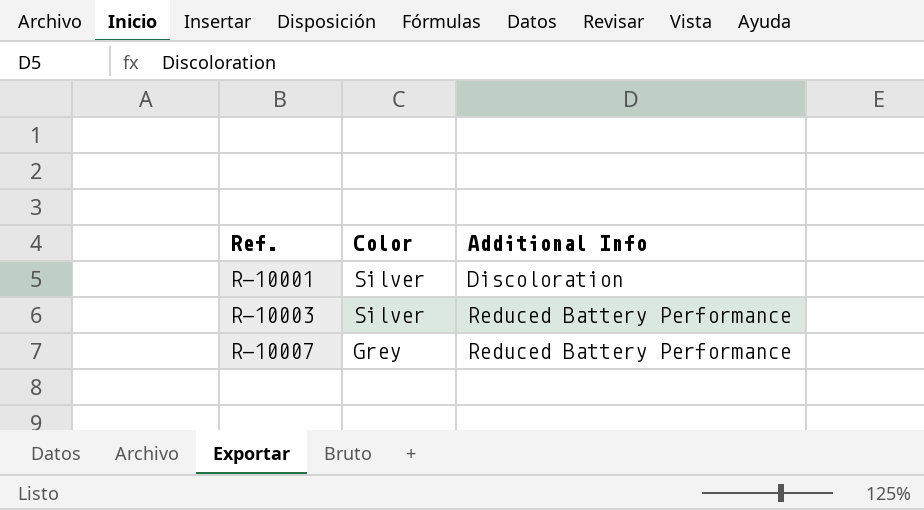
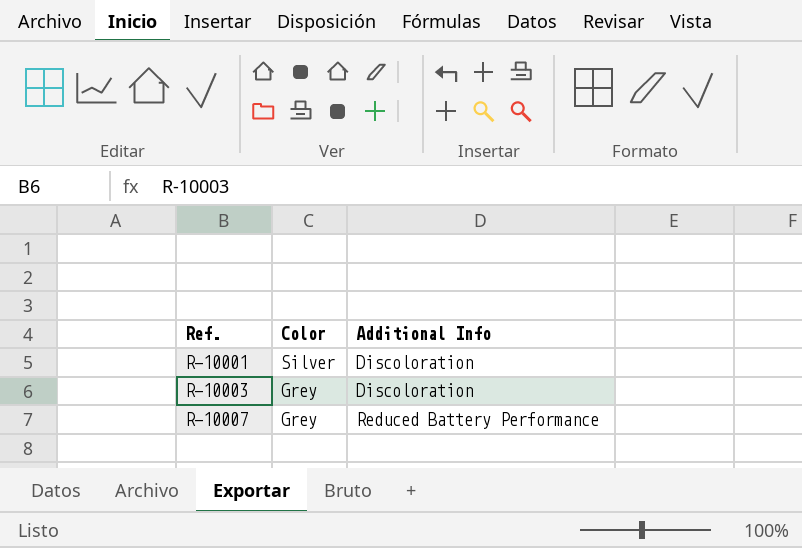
R-10003 | Color: Silver -> Grey
R-10003 | Additional Info: Reduced Battery Performance -> Discoloration

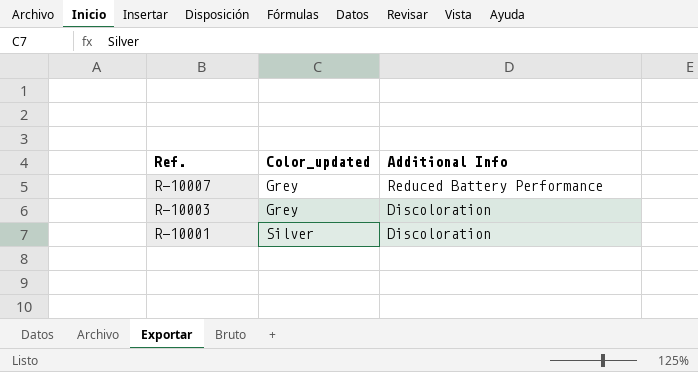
row order: Ref. ascending -> Ref. descending
column name: Color -> Color_updated

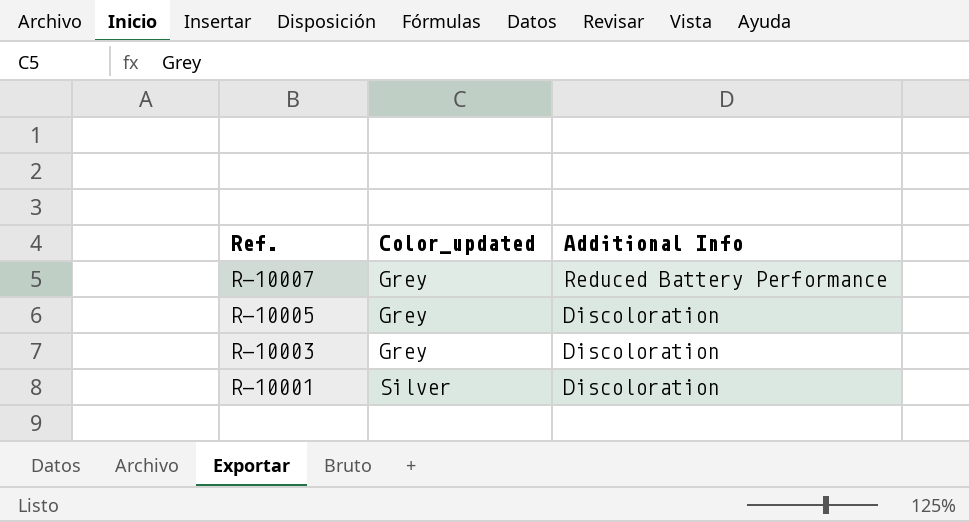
row R-10005: none -> Grey | Discoloration

